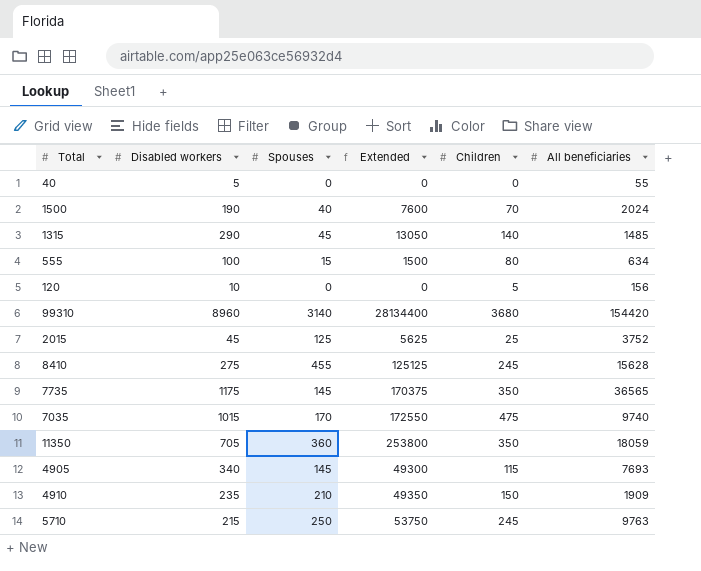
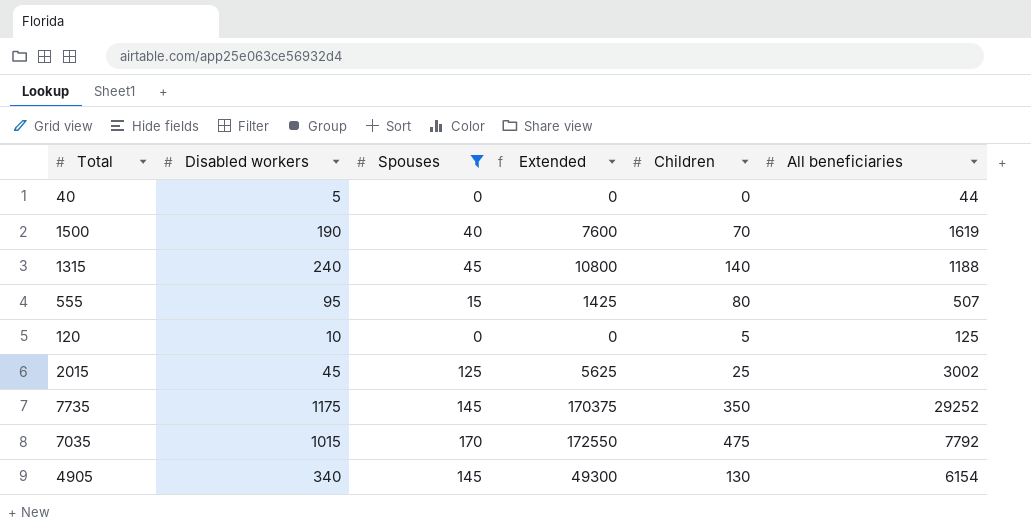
filter: none -> Spouses <= 170
40 | All beneficiaries: 55 -> 44
1500 | All beneficiaries: 2024 -> 1619
1315 | Disabled workers: 290 -> 240
1315 | Extended: 13050 -> 10800
1315 | All beneficiaries: 1485 -> 1188
555 | Disabled workers: 100 -> 95
555 | Extended: 1500 -> 1425
555 | All beneficiaries: 634 -> 507
120 | All beneficiaries: 156 -> 125
2015 | All beneficiaries: 3752 -> 3002
7735 | All beneficiaries: 36565 -> 29252
7035 | All beneficiaries: 9740 -> 7792
4905 | Children: 115 -> 130
4905 | All beneficiaries: 7693 -> 6154

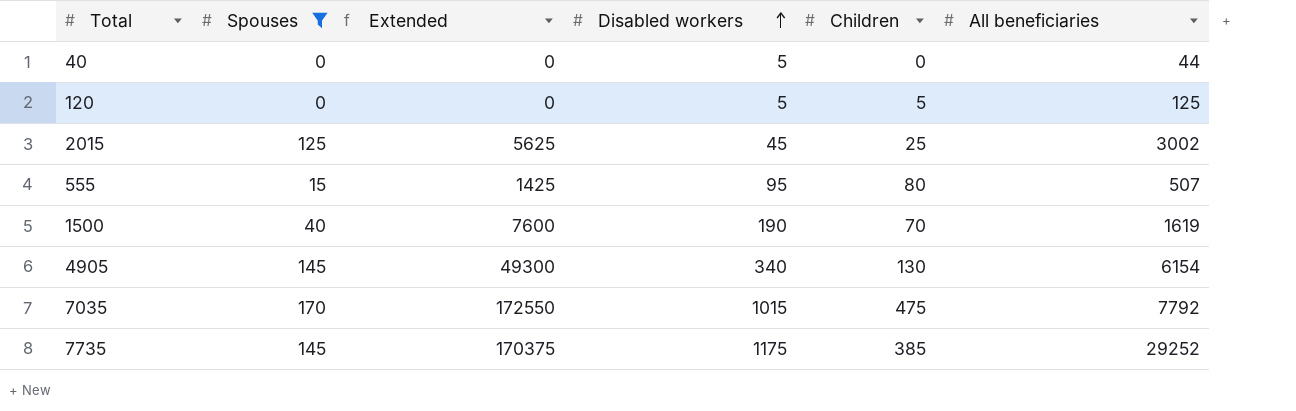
row order: none -> Disabled workers ascending
column Disabled workers | position: 2 -> 4
row 1315: 240 | 45 | 10800 | 140 | 1188 -> none
120 | Disabled workers: 10 -> 5
7735 | Children: 350 -> 385

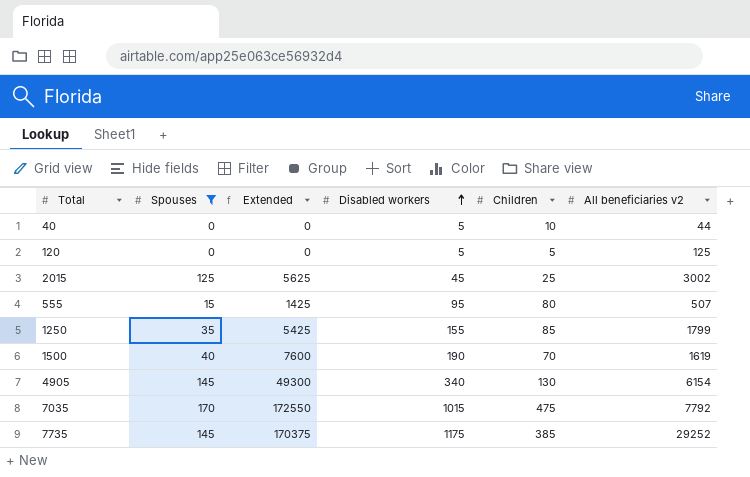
column name: All beneficiaries -> All beneficiaries v2
40 | Children: 0 -> 10
row 1250: none -> 35 | 5425 | 155 | 85 | 1799

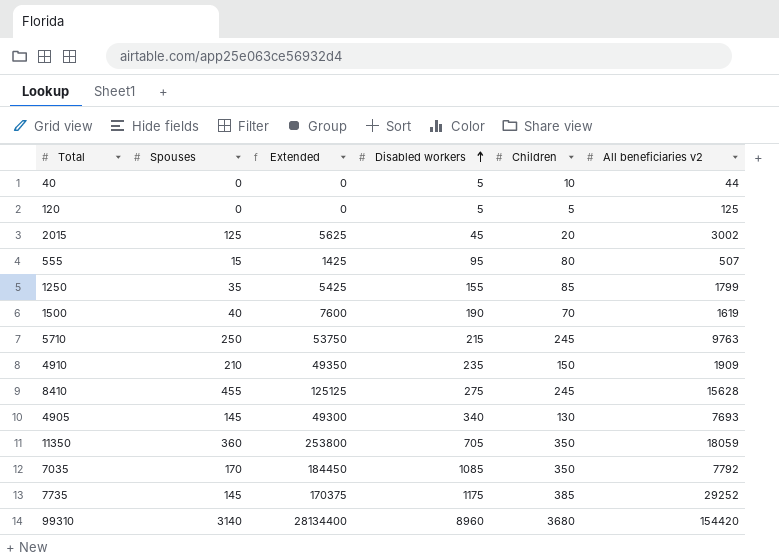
filter: Spouses <= 170 -> none
2015 | Children: 25 -> 20
4905 | All beneficiaries v2: 6154 -> 7693
7035 | Extended: 172550 -> 184450
7035 | Disabled workers: 1015 -> 1085
7035 | Children: 475 -> 350

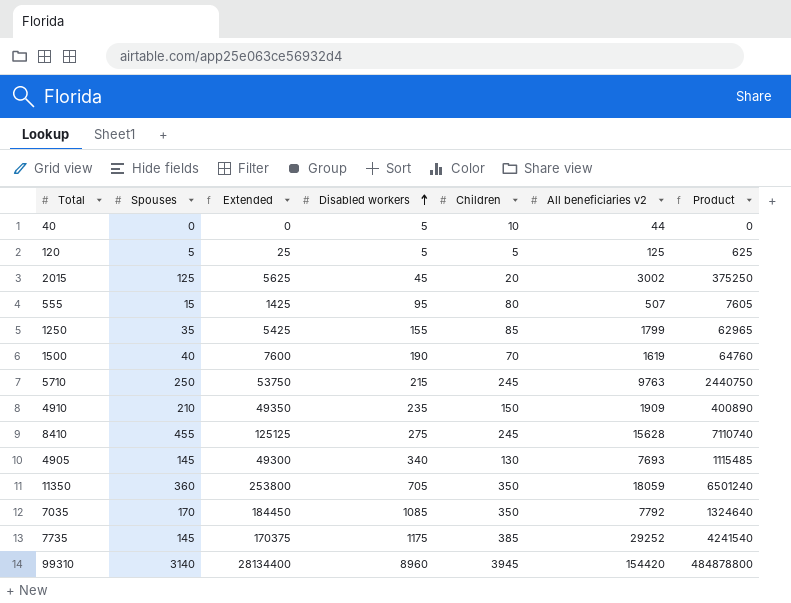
column Product | formula: none -> [Spouses] * [All beneficiaries v2]
120 | Spouses: 0 -> 5
120 | Extended: 0 -> 25
99310 | Children: 3680 -> 3945

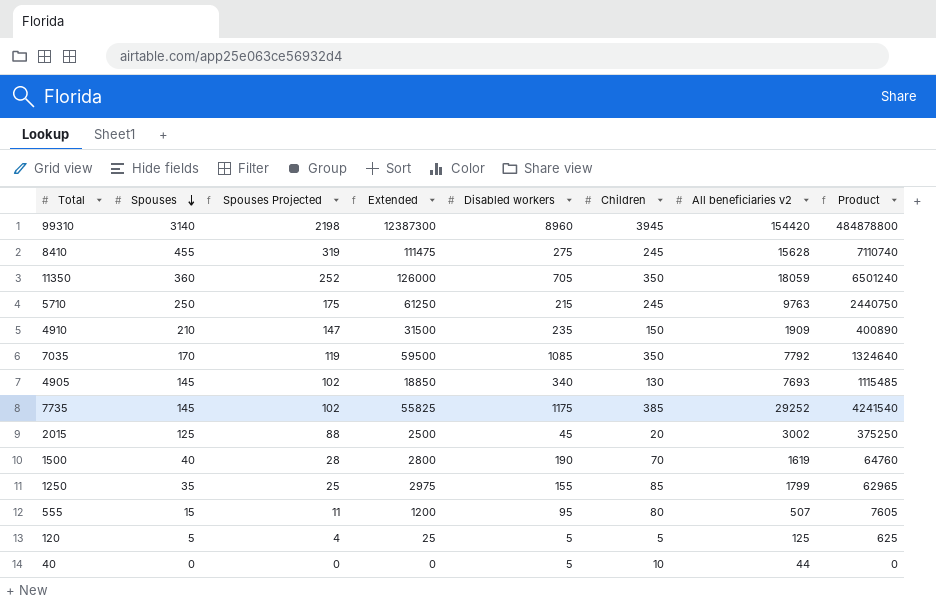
row order: Disabled workers ascending -> Spouses descending
column Spouses Projected | formula: none -> [Spouses] * 0.7
column Extended | formula: [Spouses] * [Disabled workers] -> [Spouses] * [Children]

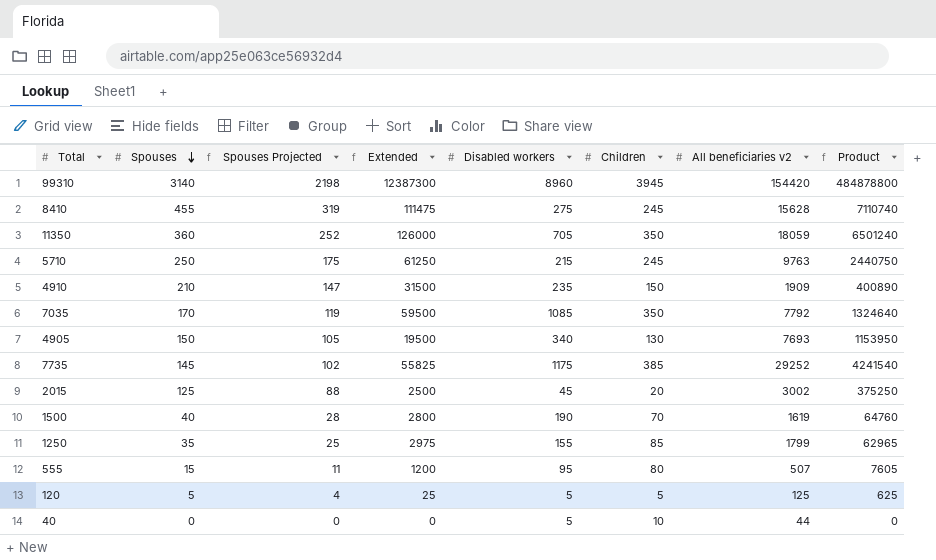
4905 | Spouses: 145 -> 150
4905 | Spouses Projected: 102 -> 105
4905 | Extended: 18850 -> 19500
4905 | Product: 1115485 -> 1153950

